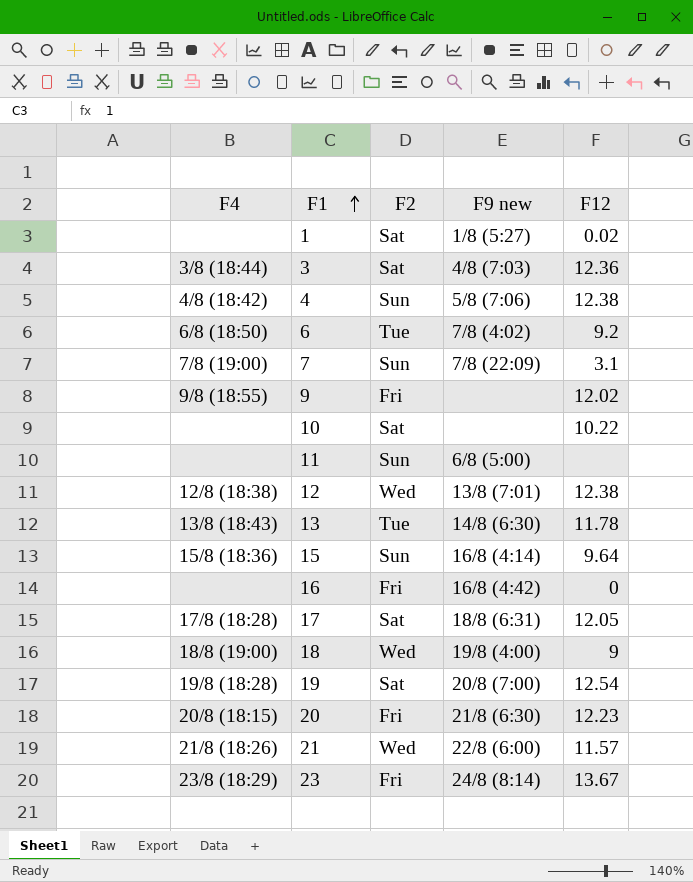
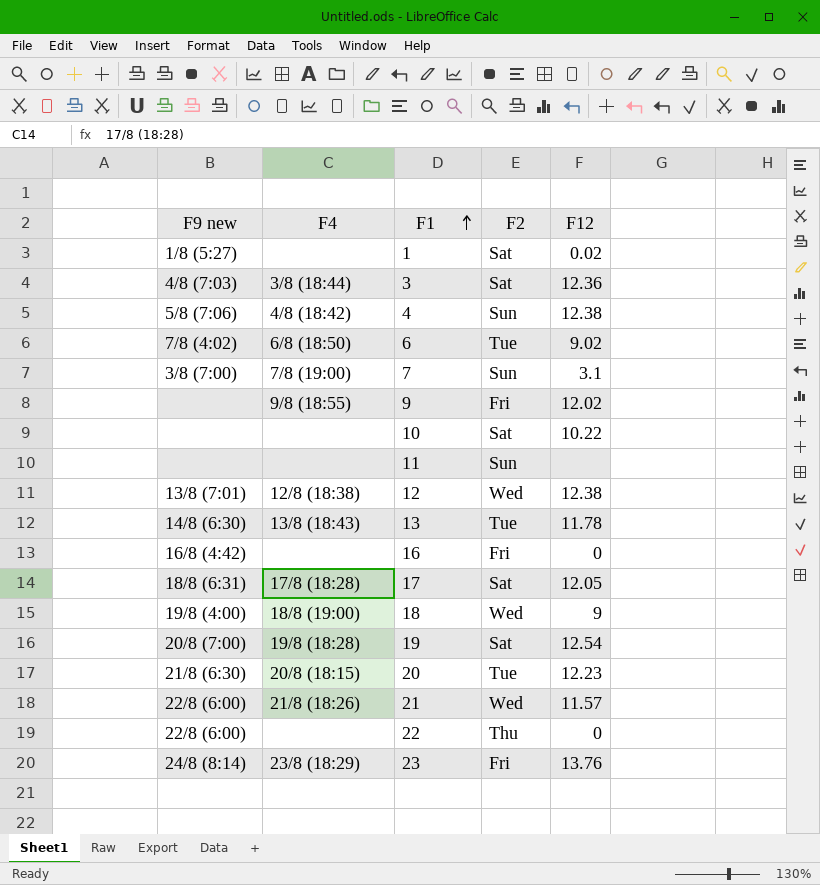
column F9 new | position: 4 -> 1
row 15: 15/8 (18:36) | Sun | 16/8 (4:14) | 9.64 -> none
6 | F12: 9.2 -> 9.02
7 | F9 new: 7/8 (22:09) -> 3/8 (7:00)
11 | F9 new: 6/8 (5:00) -> none
20 | F2: Fri -> Tue
row 22: none -> 22/8 (6:00) | none | Thu | 0
23 | F12: 13.67 -> 13.76

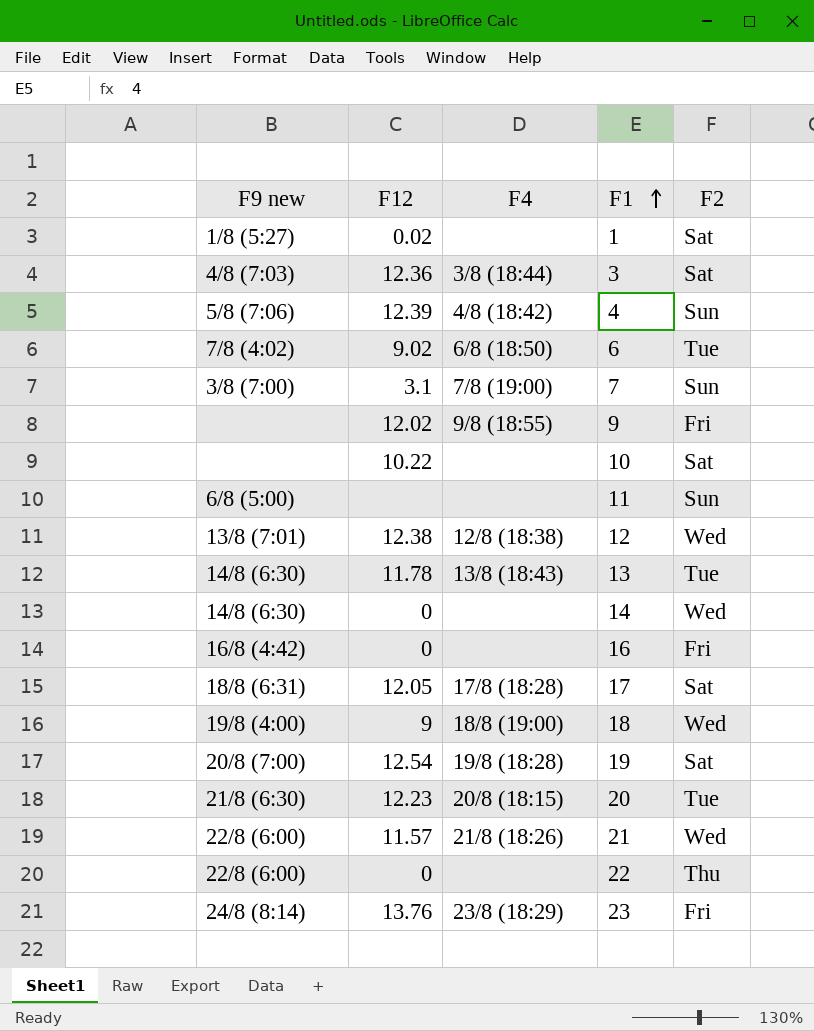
column F12 | position: 5 -> 2
4 | F12: 12.38 -> 12.39
11 | F9 new: none -> 6/8 (5:00)
row 14: none -> 14/8 (6:30) | 0 | none | Wed

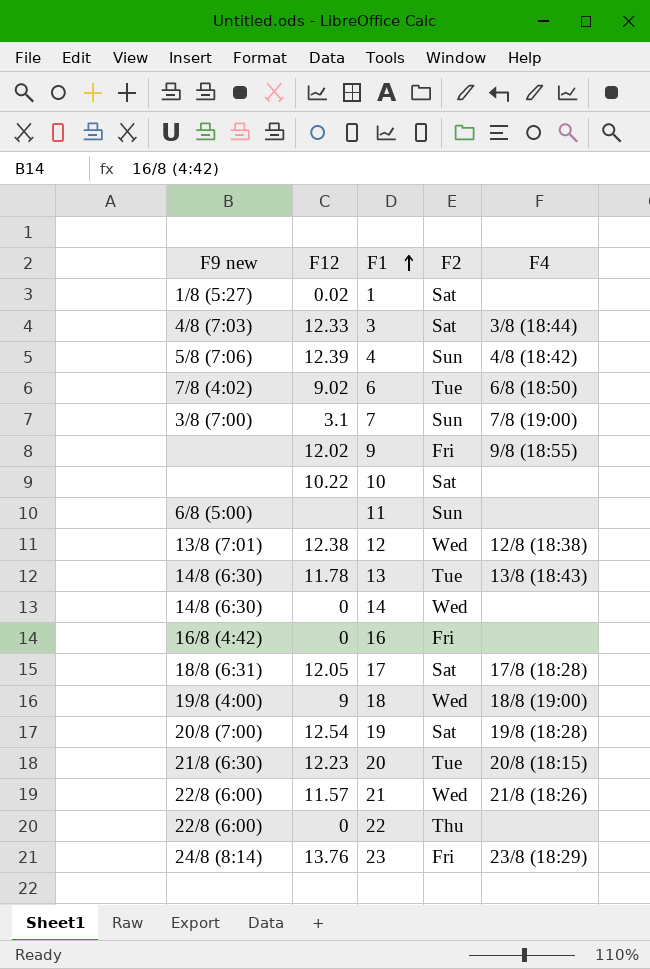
column F4 | position: 3 -> 5
3 | F12: 12.36 -> 12.33

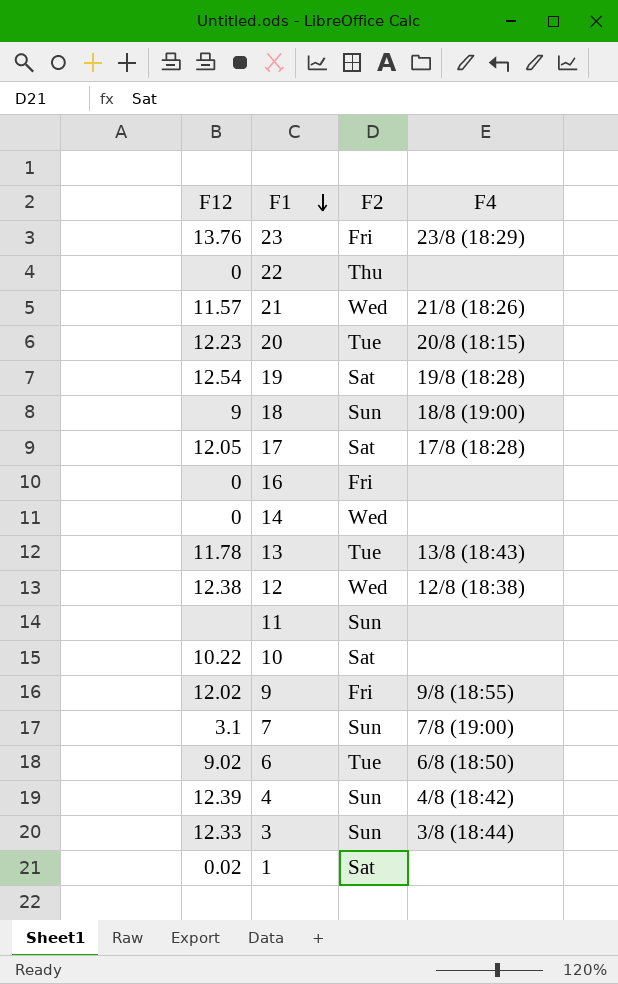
row order: F1 ascending -> F1 descending
column F9 new | position: 1 -> none
18 | F2: Wed -> Sun
3 | F2: Sat -> Sun

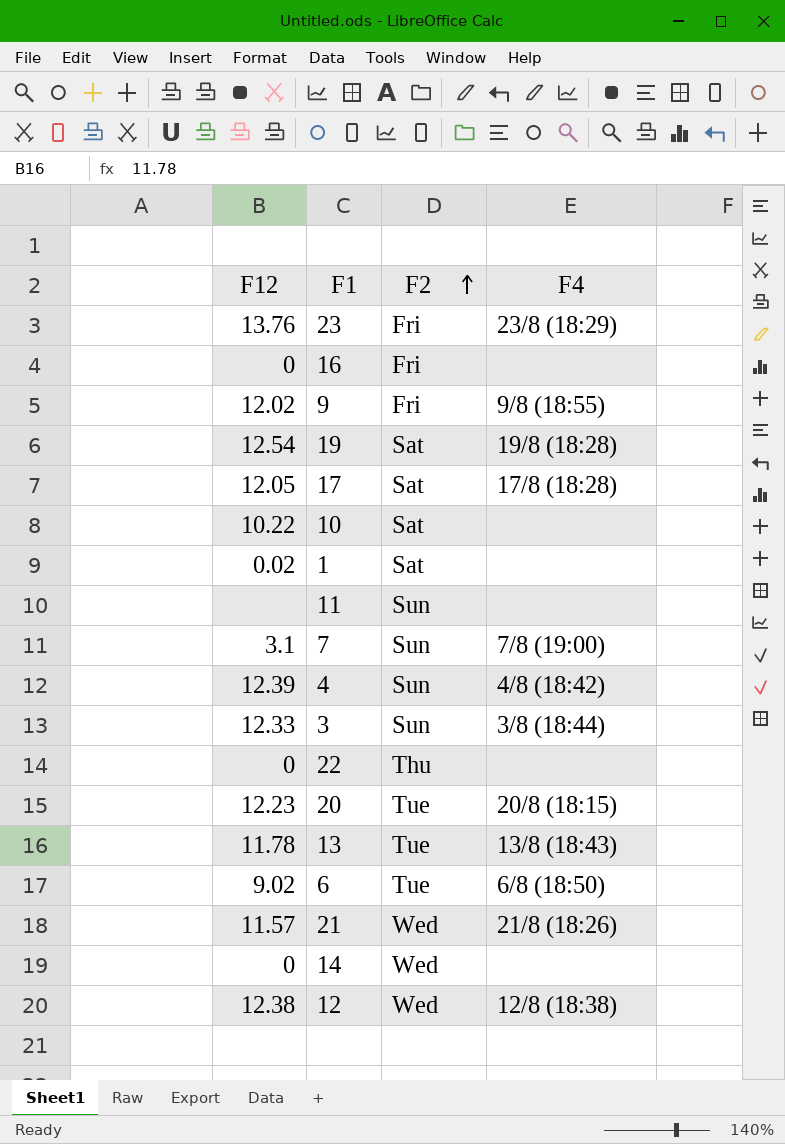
row order: F1 descending -> F2 ascending
row 18: 9 | Sun | 18/8 (19:00) -> none

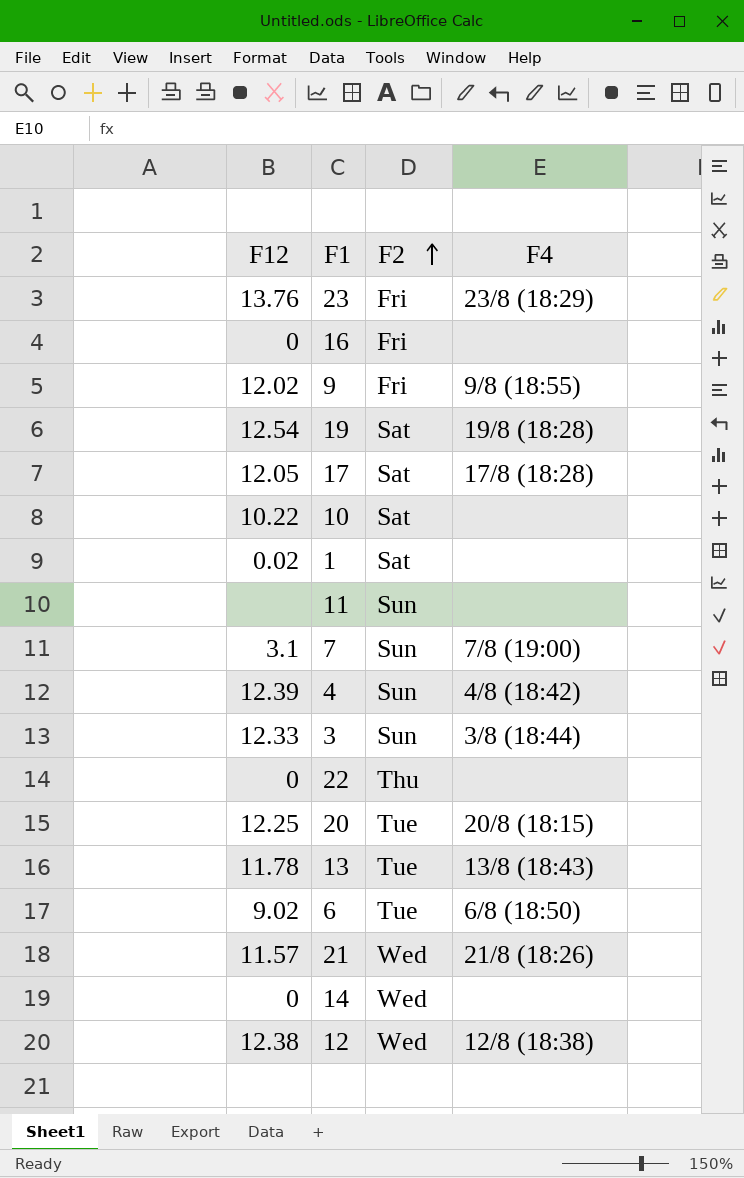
20 | F12: 12.23 -> 12.25

